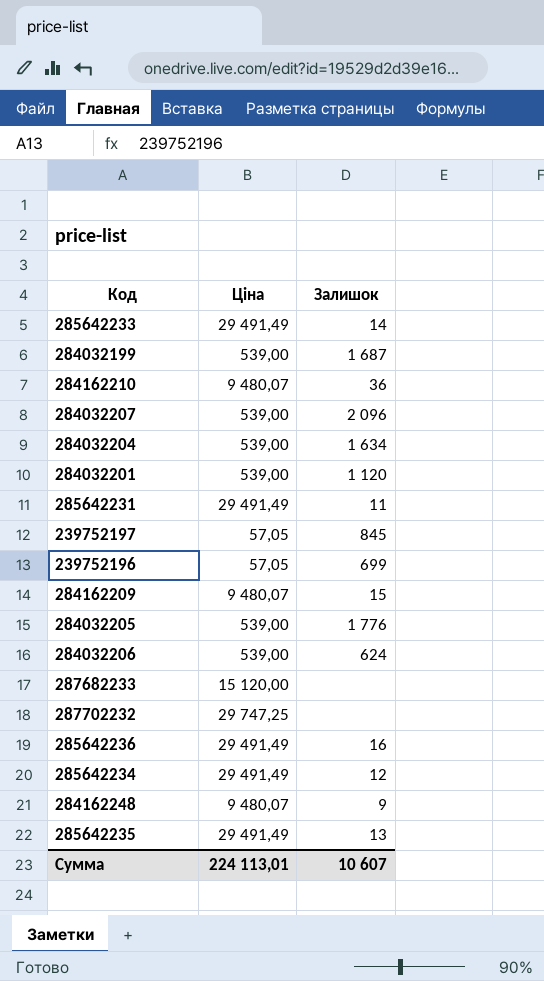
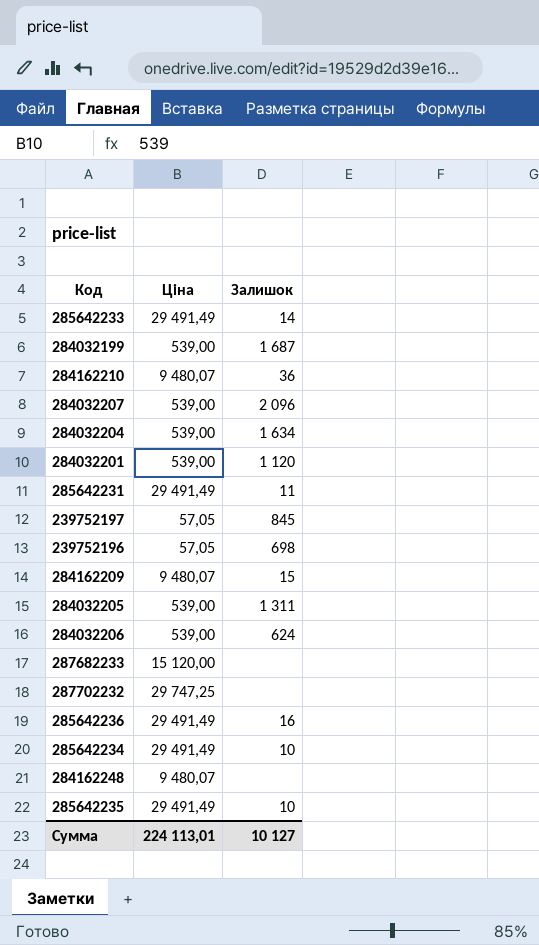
239752196 | Залишок: 699 -> 698
284032205 | Залишок: 1 776 -> 1 311
285642234 | Залишок: 12 -> 10
284162248 | Залишок: 9 -> none
285642235 | Залишок: 13 -> 10
Сумма | Залишок: 10 607 -> 10 127

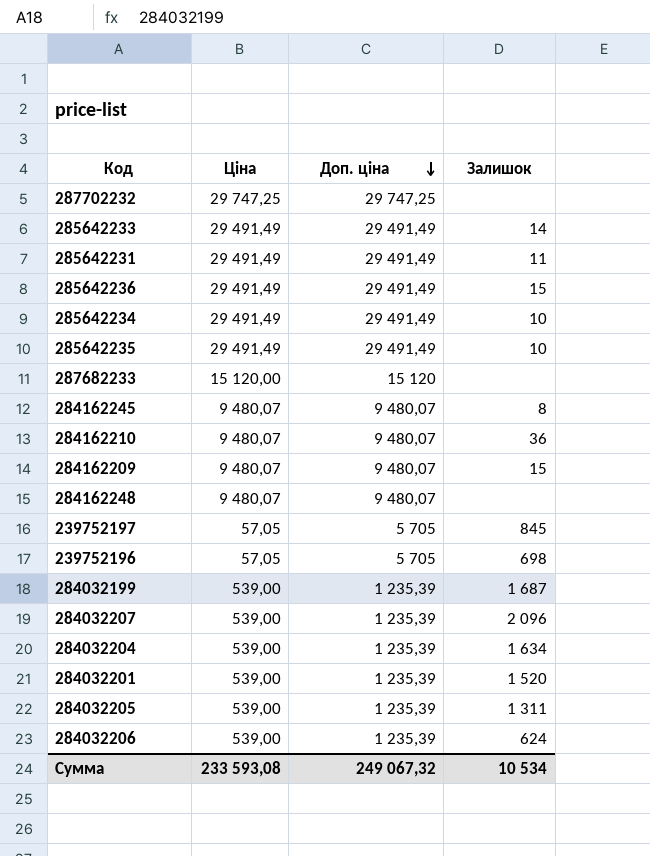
row order: none -> Доп. ціна descending
column Доп. ціна | position: none -> 3
285642236 | Залишок: 16 -> 15
row 284162245: none -> 9 480,07 | 9 480,07 | 8
284032201 | Залишок: 1 120 -> 1 520
Сумма | Ціна: 224 113,01 -> 233 593,08
Сумма | Залишок: 10 127 -> 10 534

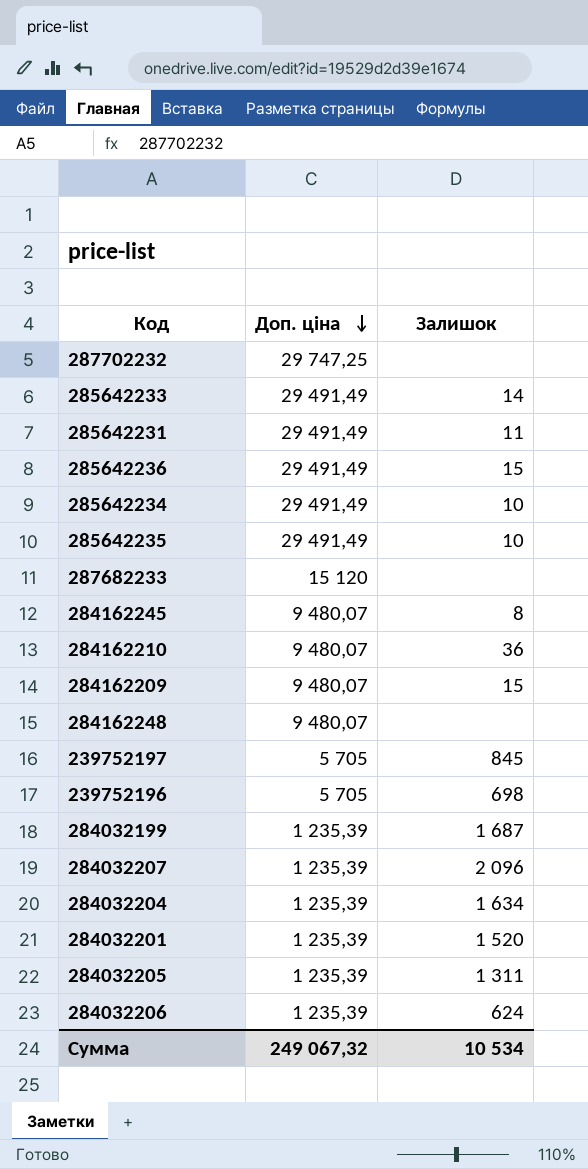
column Ціна | position: 2 -> none

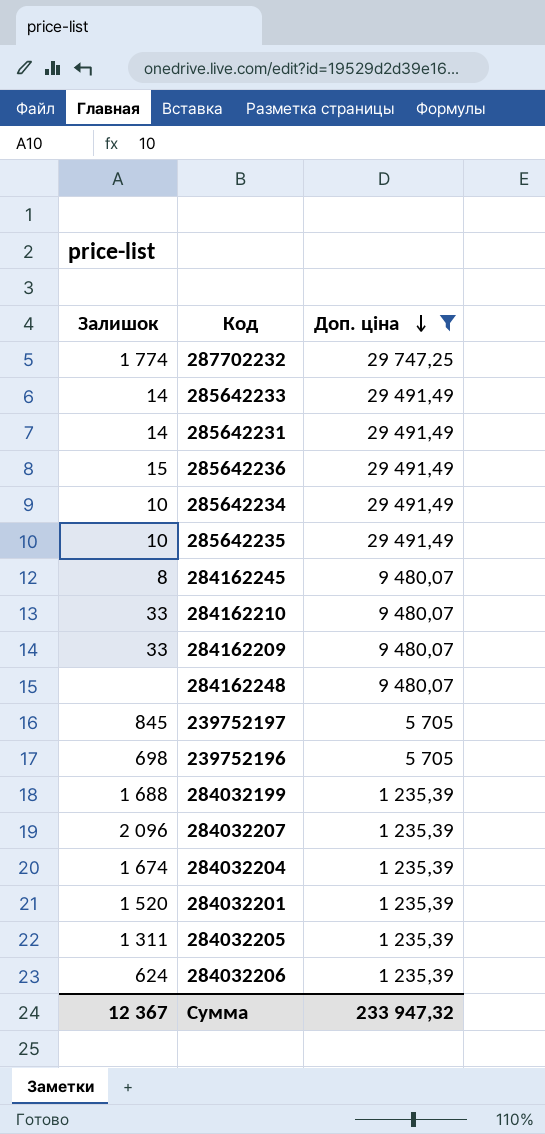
filter: none -> Доп. ціна != 15 120
column Залишок | position: 3 -> 1
287702232 | Залишок: none -> 1 774
285642231 | Залишок: 11 -> 14
284162210 | Залишок: 36 -> 33
284162209 | Залишок: 15 -> 33
284032199 | Залишок: 1 687 -> 1 688
284032204 | Залишок: 1 634 -> 1 674
Сумма | Залишок: 10 534 -> 12 367
Сумма | Доп. ціна: 249 067,32 -> 233 947,32

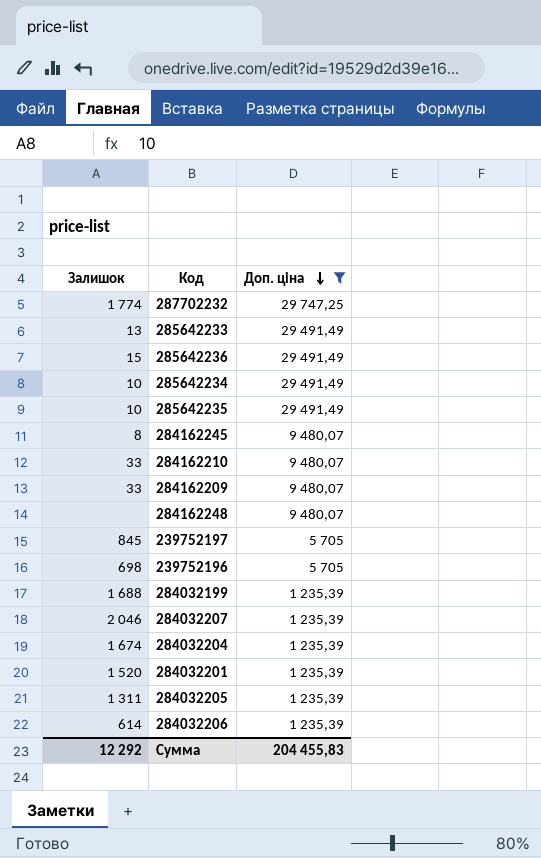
row 285642231: 14 | 29 491,49 -> none
285642233 | Залишок: 14 -> 13
284032207 | Залишок: 2 096 -> 2 046
284032206 | Залишок: 624 -> 614
Сумма | Залишок: 12 367 -> 12 292
Сумма | Доп. ціна: 233 947,32 -> 204 455,83

